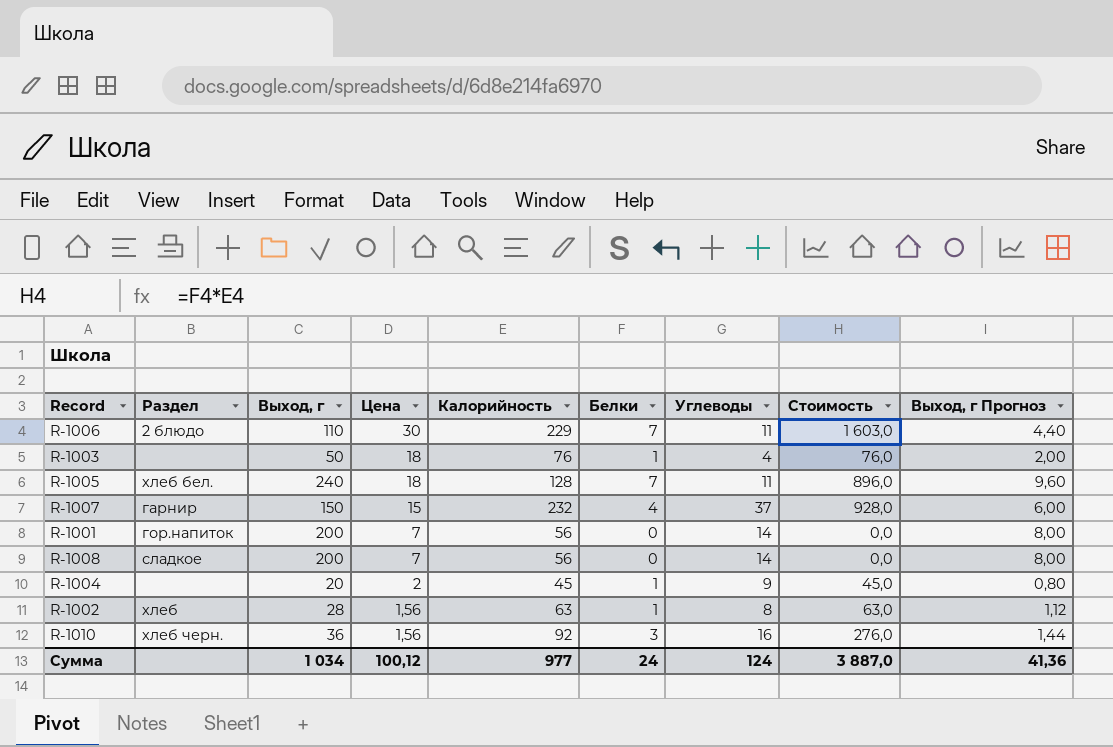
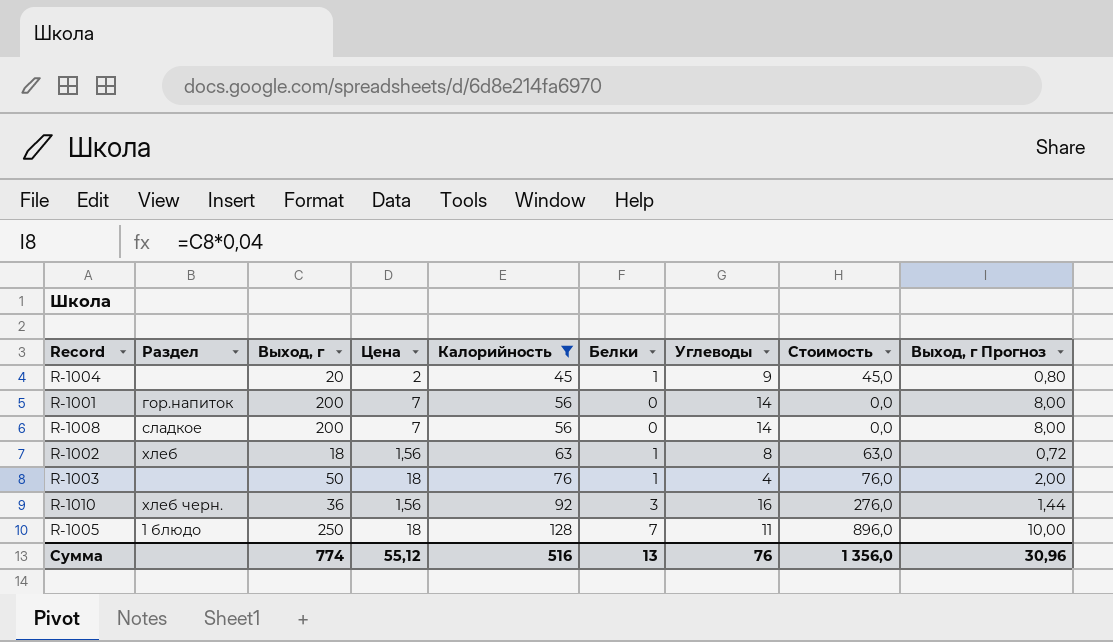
filter: none -> Калорийность <= 128
row order: Цена descending -> Калорийность ascending
R-1002 | Выход, г: 28 -> 18
R-1002 | Выход, г Прогноз: 1,12 -> 0,72
R-1005 | Раздел: хлеб бел. -> 1 блюдо
R-1005 | Выход, г: 240 -> 250
R-1005 | Выход, г Прогноз: 9,60 -> 10,00
Сумма | Выход, г: 1 034 -> 774
Сумма | Цена: 100,12 -> 55,12
Сумма | Калорийность: 977 -> 516
Сумма | Белки: 24 -> 13
Сумма | Углеводы: 124 -> 76
Сумма | Стоимость: 3 887,0 -> 1 356,0
Сумма | Выход, г Прогноз: 41,36 -> 30,96

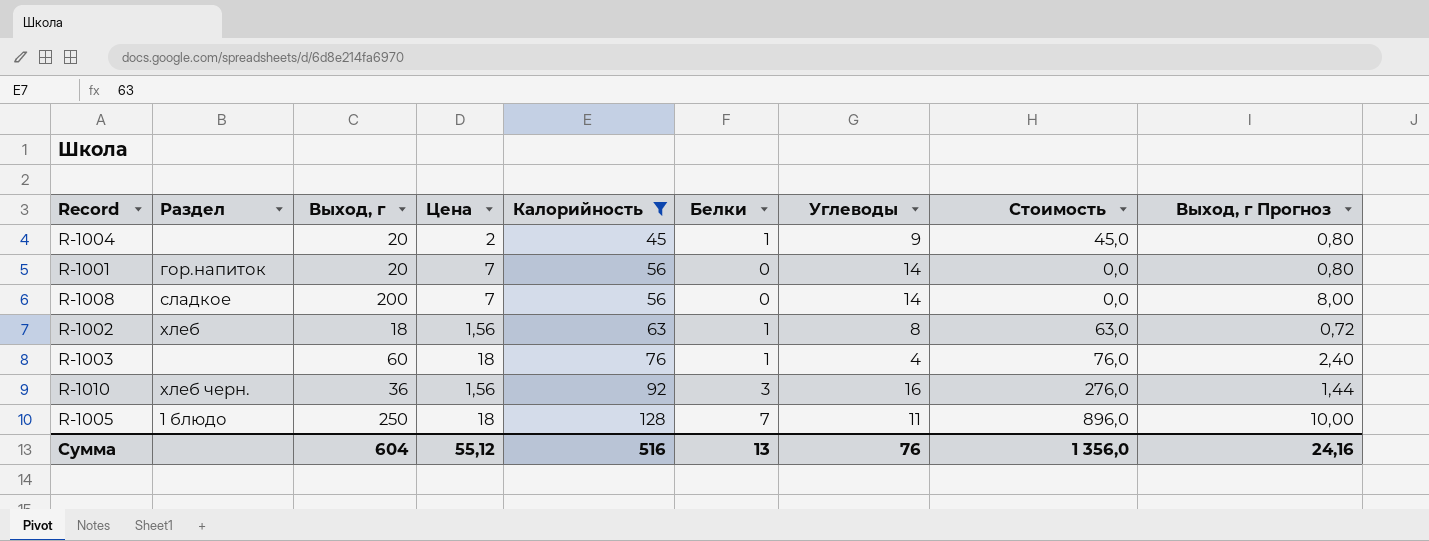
R-1001 | Выход, г: 200 -> 20
R-1001 | Выход, г Прогноз: 8,00 -> 0,80
R-1003 | Выход, г: 50 -> 60
R-1003 | Выход, г Прогноз: 2,00 -> 2,40
Сумма | Выход, г: 774 -> 604
Сумма | Выход, г Прогноз: 30,96 -> 24,16

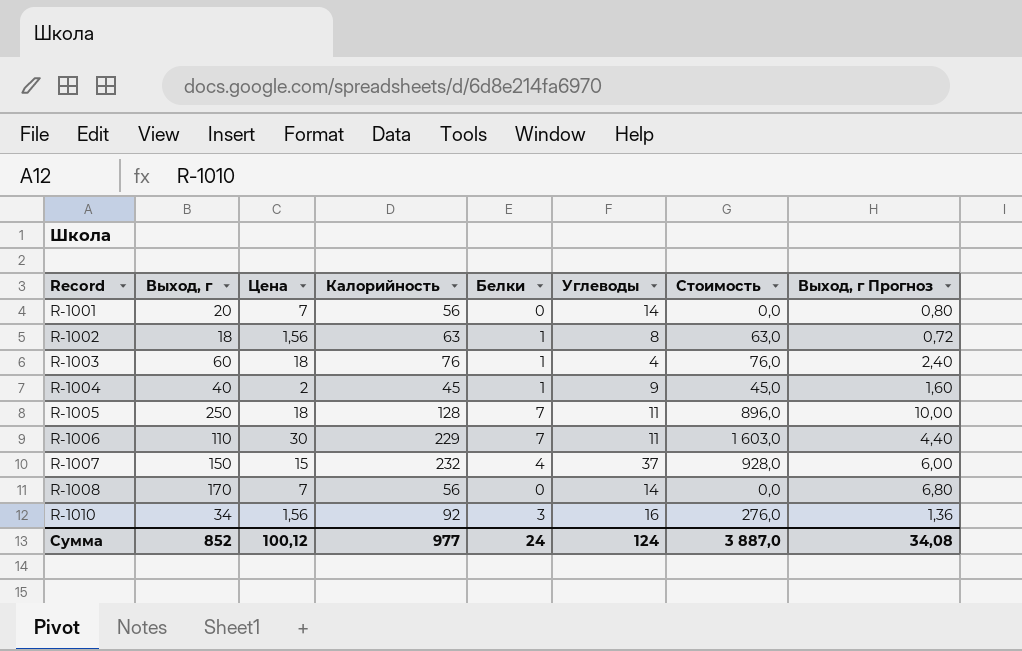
filter: Калорийность <= 128 -> none
row order: Калорийность ascending -> Record ascending
column Раздел | position: 2 -> none
R-1004 | Выход, г: 20 -> 40
R-1004 | Выход, г Прогноз: 0,80 -> 1,60
R-1008 | Выход, г: 200 -> 170
R-1008 | Выход, г Прогноз: 8,00 -> 6,80
R-1010 | Выход, г: 36 -> 34
R-1010 | Выход, г Прогноз: 1,44 -> 1,36
Сумма | Выход, г: 604 -> 852
Сумма | Цена: 55,12 -> 100,12
Сумма | Калорийность: 516 -> 977
Сумма | Белки: 13 -> 24
Сумма | Углеводы: 76 -> 124
Сумма | Стоимость: 1 356,0 -> 3 887,0
Сумма | Выход, г Прогноз: 24,16 -> 34,08

